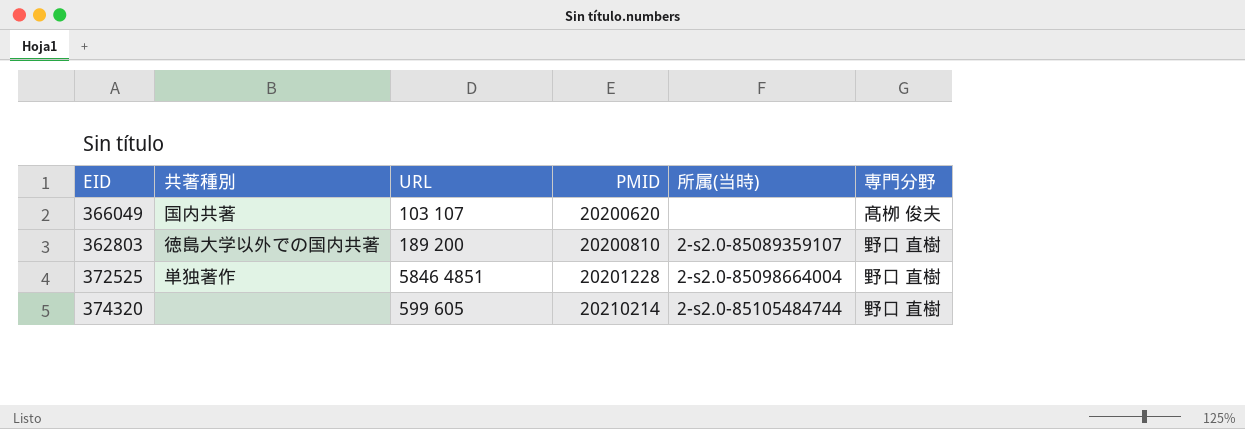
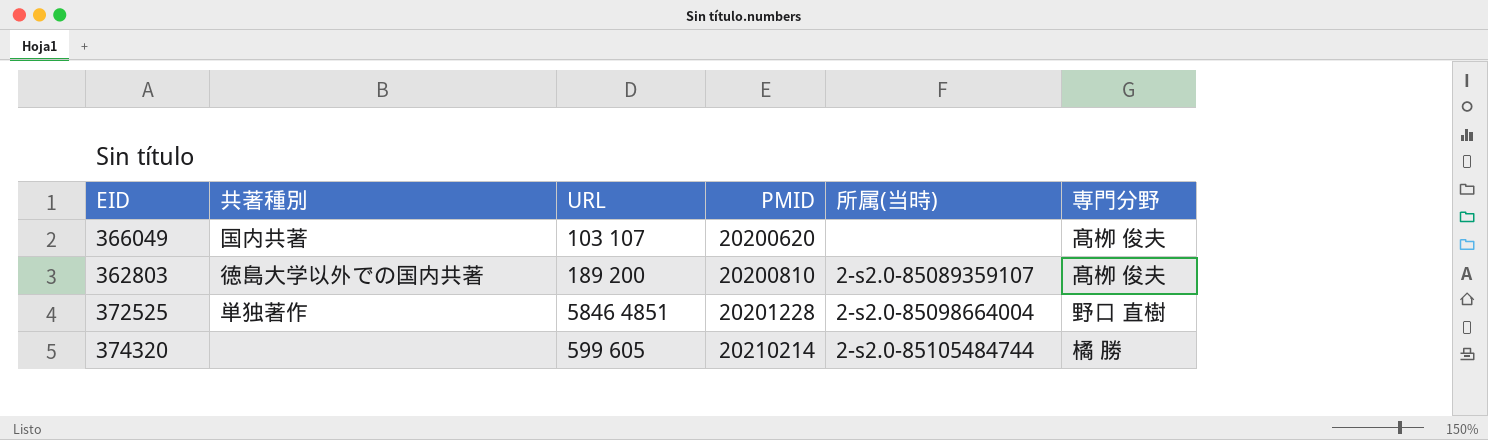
362803 | 専門分野: 野口 直樹 -> 髙栁 俊夫
374320 | 専門分野: 野口 直樹 -> 橘 勝

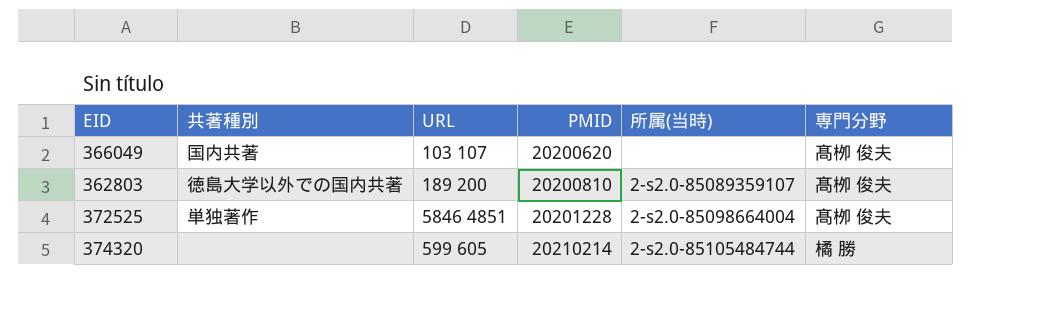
372525 | 専門分野: 野口 直樹 -> 髙栁 俊夫

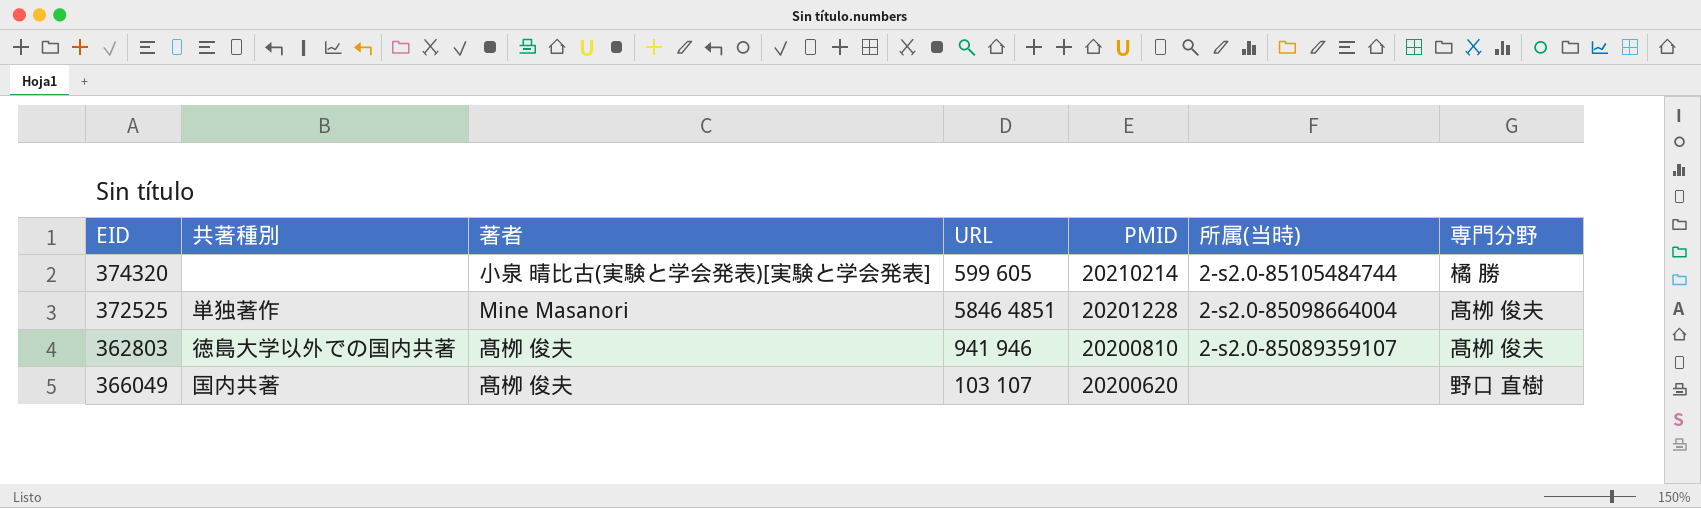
row order: PMID ascending -> PMID descending
column 著者 | position: none -> 3
362803 | URL: 189 200 -> 941 946
366049 | 専門分野: 髙栁 俊夫 -> 野口 直樹

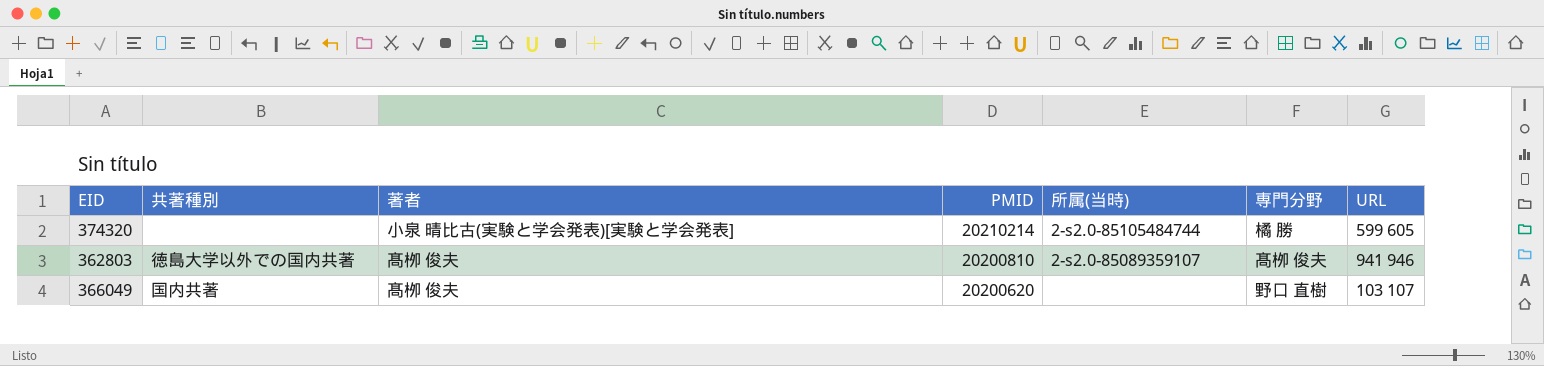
column URL | position: 4 -> 7
row 372525: 単独著作 | Mine Masanori | 5846 4851 | 20201228 | 2-s2.0-85098664004 | 髙栁 俊夫 -> none

